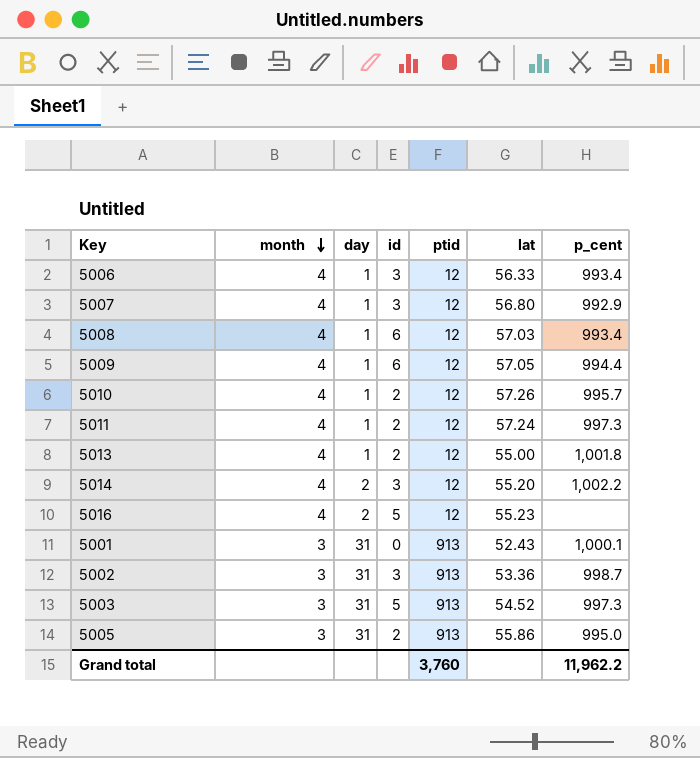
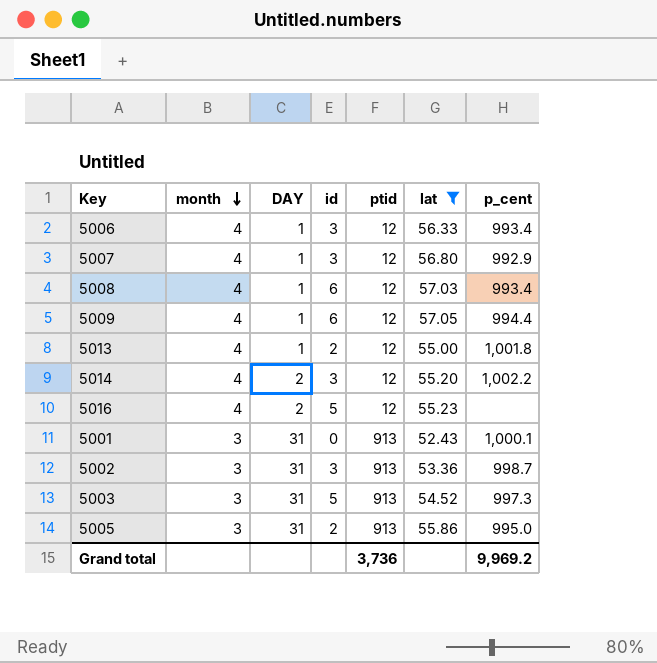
filter: none -> lat <= 57.05
column name: day -> DAY
Grand total | ptid: 3,760 -> 3,736
Grand total | p_cent: 11,962.2 -> 9,969.2

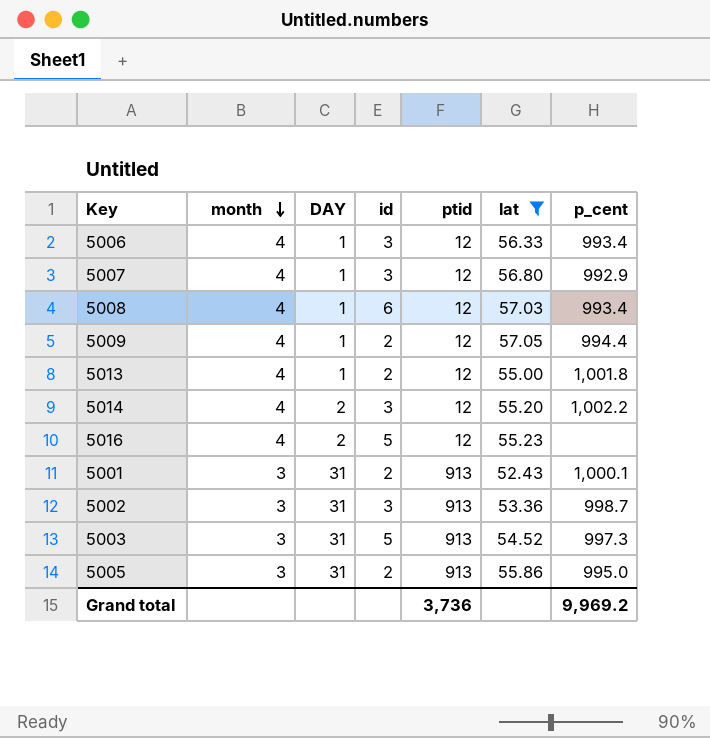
5009 | id: 6 -> 2
5001 | id: 0 -> 2

